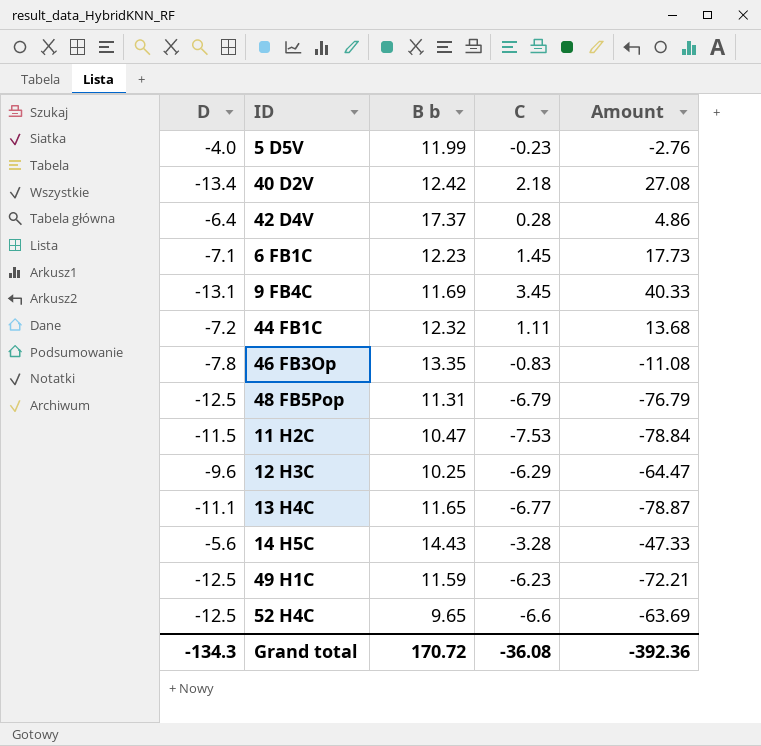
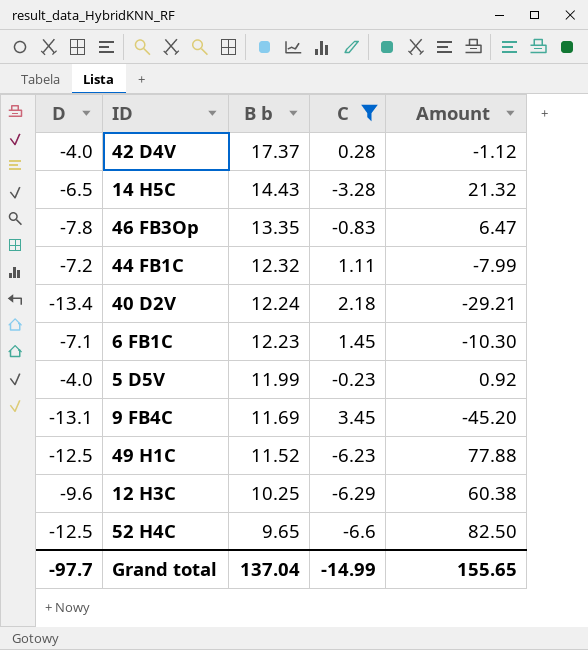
filter: none -> C >= -6.6
row order: none -> B b descending
column Amount | formula: [B b] * [C] -> [D] * [C]
42 D4V | D: -6.4 -> -4.0
14 H5C | D: -5.6 -> -6.5
40 D2V | B b: 12.42 -> 12.24
49 H1C | B b: 11.59 -> 11.52
Grand total | D: -134.3 -> -97.7
Grand total | B b: 170.72 -> 137.04
Grand total | C: -36.08 -> -14.99
Grand total | Amount: -392.36 -> 155.65

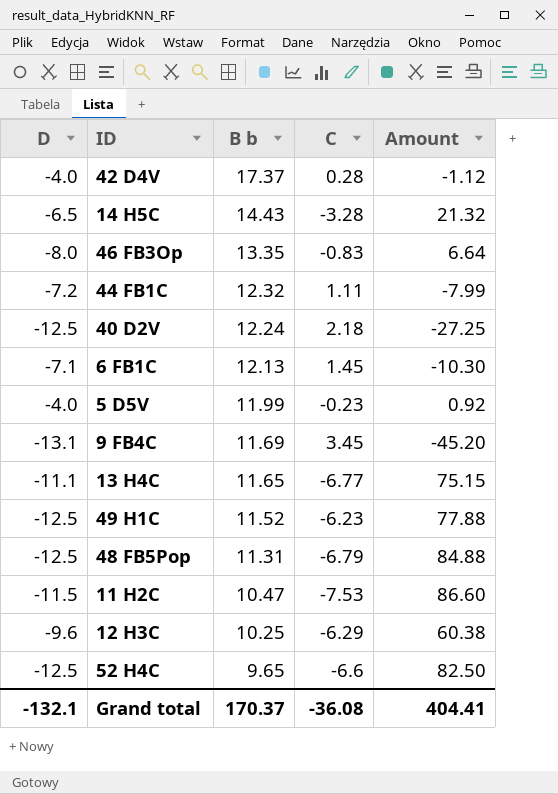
filter: C >= -6.6 -> none
46 FB3Op | D: -7.8 -> -8.0
46 FB3Op | Amount: 6.47 -> 6.64
40 D2V | D: -13.4 -> -12.5
40 D2V | Amount: -29.21 -> -27.25
6 FB1C | B b: 12.23 -> 12.13
Grand total | D: -97.7 -> -132.1
Grand total | B b: 137.04 -> 170.37
Grand total | C: -14.99 -> -36.08
Grand total | Amount: 155.65 -> 404.41

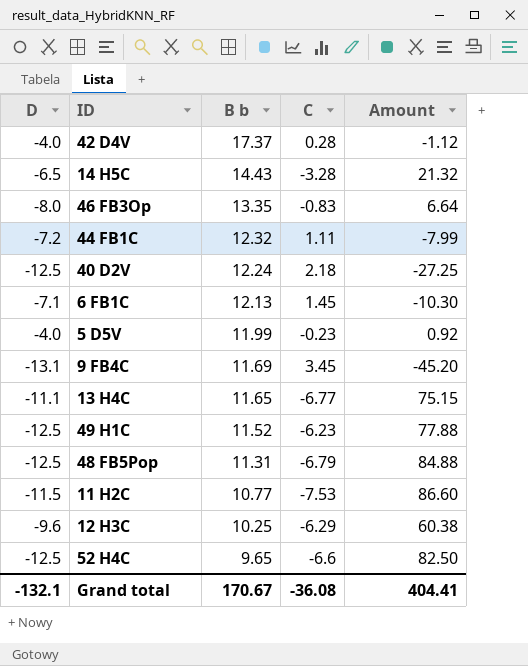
11 H2C | B b: 10.47 -> 10.77
Grand total | B b: 170.37 -> 170.67

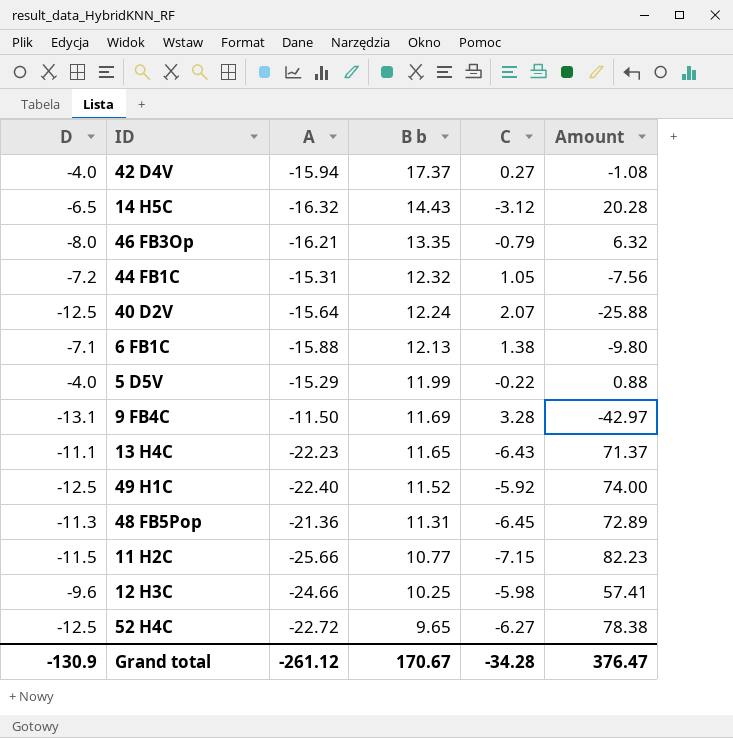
column A | position: none -> 3
42 D4V | C: 0.28 -> 0.27
42 D4V | Amount: -1.12 -> -1.08
14 H5C | C: -3.28 -> -3.12
14 H5C | Amount: 21.32 -> 20.28
46 FB3Op | C: -0.83 -> -0.79
46 FB3Op | Amount: 6.64 -> 6.32
44 FB1C | C: 1.11 -> 1.05
44 FB1C | Amount: -7.99 -> -7.56
40 D2V | C: 2.18 -> 2.07
40 D2V | Amount: -27.25 -> -25.88
6 FB1C | C: 1.45 -> 1.38
6 FB1C | Amount: -10.30 -> -9.80
5 D5V | C: -0.23 -> -0.22
5 D5V | Amount: 0.92 -> 0.88
9 FB4C | C: 3.45 -> 3.28
9 FB4C | Amount: -45.20 -> -42.97
13 H4C | C: -6.77 -> -6.43
13 H4C | Amount: 75.15 -> 71.37
49 H1C | C: -6.23 -> -5.92
49 H1C | Amount: 77.88 -> 74.00
48 FB5Pop | D: -12.5 -> -11.3
48 FB5Pop | C: -6.79 -> -6.45
48 FB5Pop | Amount: 84.88 -> 72.89
11 H2C | C: -7.53 -> -7.15
11 H2C | Amount: 86.60 -> 82.23
12 H3C | C: -6.29 -> -5.98
12 H3C | Amount: 60.38 -> 57.41
52 H4C | C: -6.6 -> -6.27
52 H4C | Amount: 82.50 -> 78.38
Grand total | D: -132.1 -> -130.9
Grand total | C: -36.08 -> -34.28
Grand total | Amount: 404.41 -> 376.47

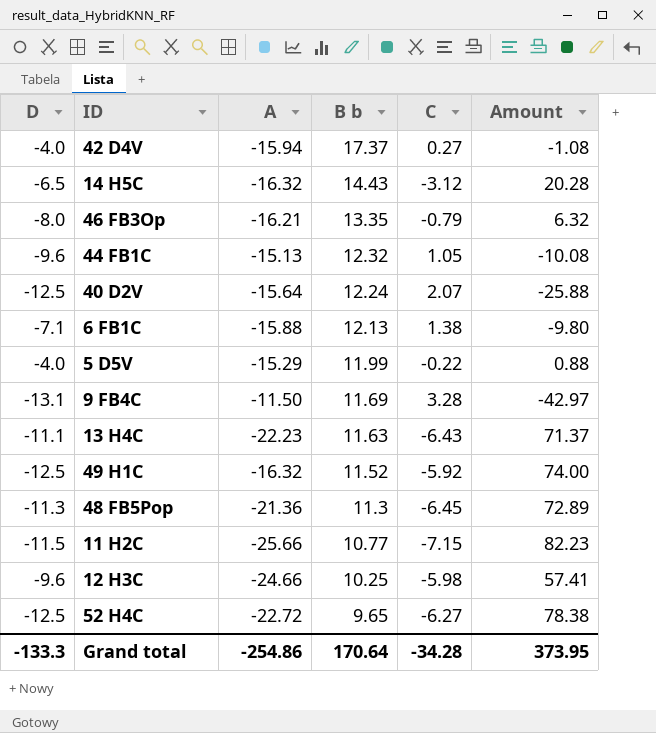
44 FB1C | D: -7.2 -> -9.6
44 FB1C | A: -15.31 -> -15.13
44 FB1C | Amount: -7.56 -> -10.08
13 H4C | B b: 11.65 -> 11.63
49 H1C | A: -22.40 -> -16.32
48 FB5Pop | B b: 11.31 -> 11.3
Grand total | D: -130.9 -> -133.3
Grand total | A: -261.12 -> -254.86
Grand total | B b: 170.67 -> 170.64
Grand total | Amount: 376.47 -> 373.95

